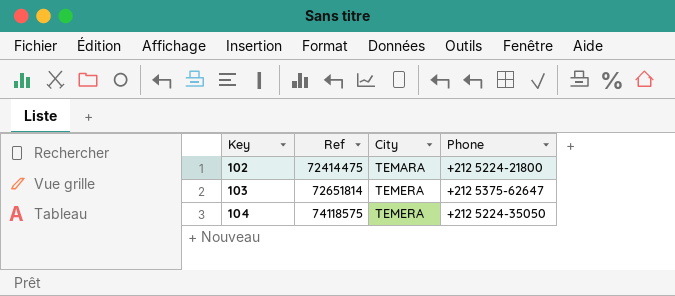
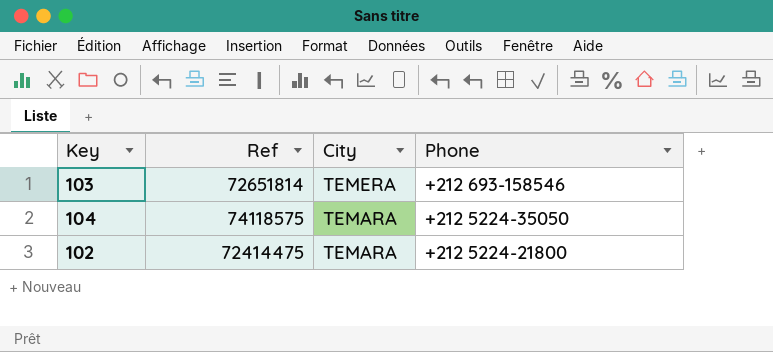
row order: Key ascending -> City descending
103 | Phone: +212 5375-62647 -> +212 693-158546
104 | City: TEMERA -> TEMARA

